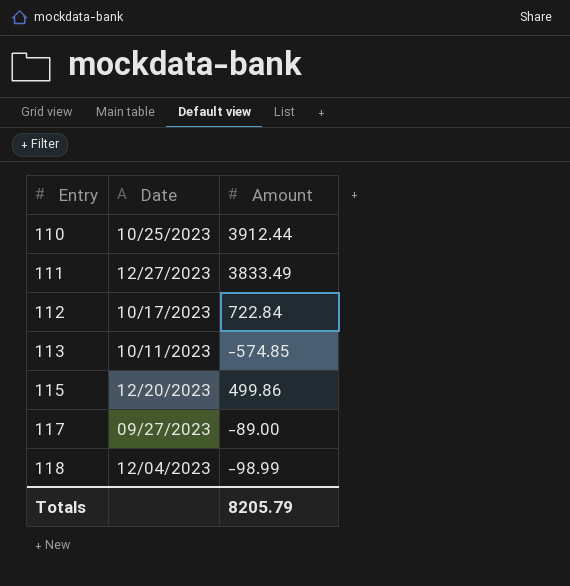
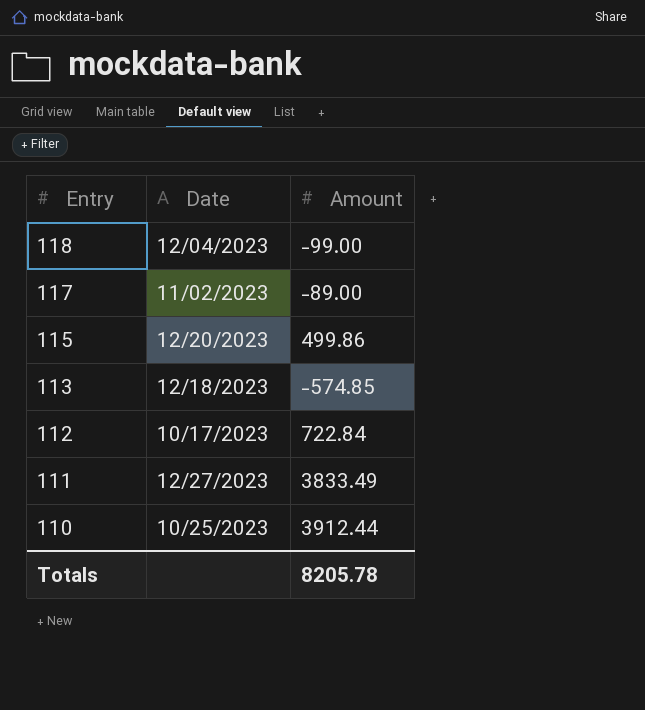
row order: Entry ascending -> Entry descending
118 | Amount: -98.99 -> -99.00
117 | Date: 09/27/2023 -> 11/02/2023
113 | Date: 10/11/2023 -> 12/18/2023
Totals | Amount: 8205.79 -> 8205.78

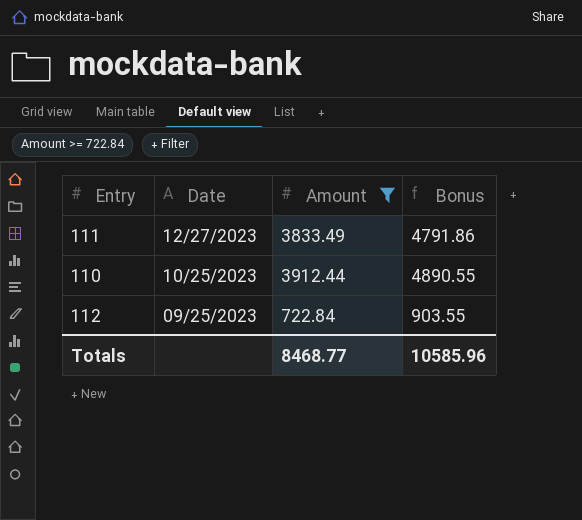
filter: none -> Amount >= 722.84
row order: Entry descending -> Date descending
column Bonus | formula: none -> [Amount] * 1.25
112 | Date: 10/17/2023 -> 09/25/2023
Totals | Amount: 8205.78 -> 8468.77

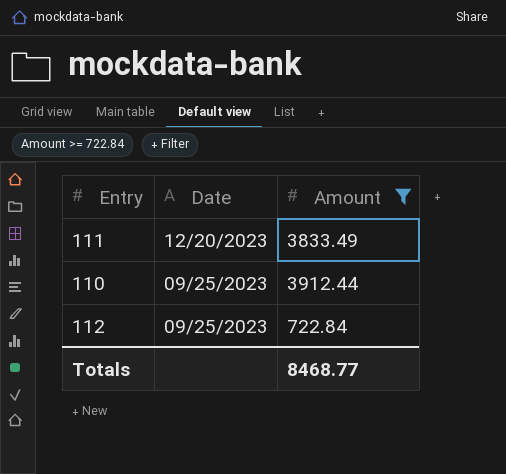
column Bonus | formula: [Amount] * 1.25 -> none
111 | Date: 12/27/2023 -> 12/20/2023
110 | Date: 10/25/2023 -> 09/25/2023

